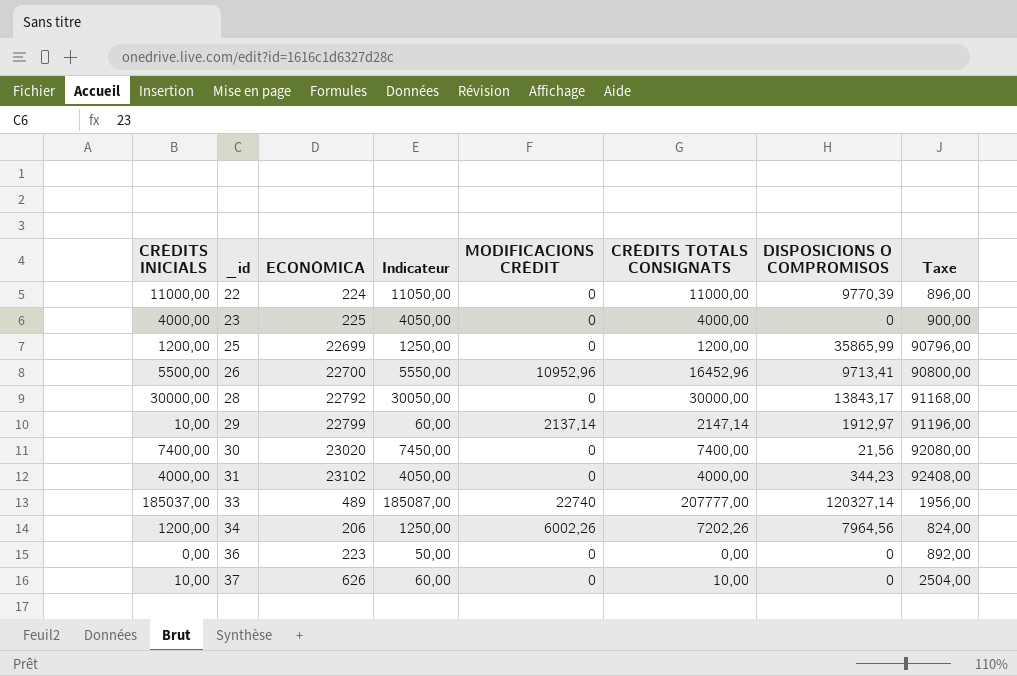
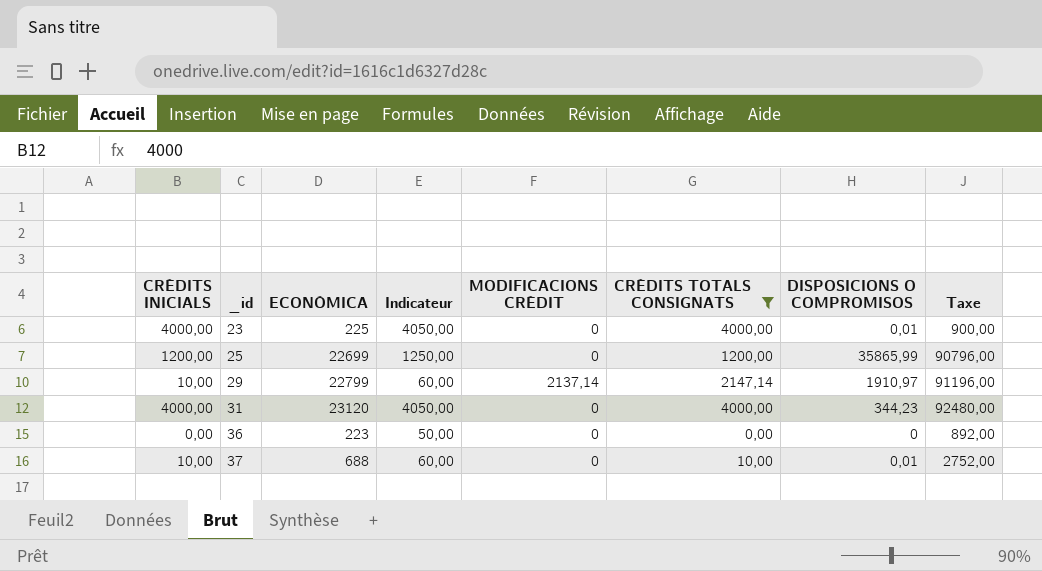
filter: none -> CRÈDITS TOTALS CONSIGNATS <= 4000,00
23 | DISPOSICIONS O COMPROMISOS: 0 -> 0,01
29 | DISPOSICIONS O COMPROMISOS: 1912,97 -> 1910,97
31 | ECONÒMICA: 23102 -> 23120
31 | Taxe: 92408,00 -> 92480,00
37 | ECONÒMICA: 626 -> 688
37 | DISPOSICIONS O COMPROMISOS: 0 -> 0,01
37 | Taxe: 2504,00 -> 2752,00

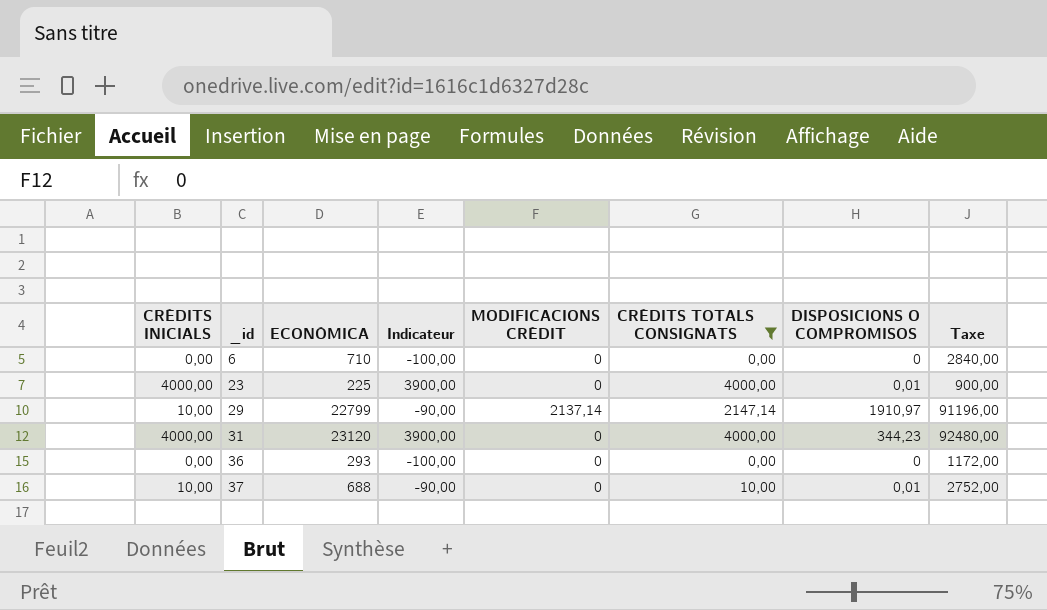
column Indicateur | formula: [CRÈDITS INICIALS] + 50 -> [CRÈDITS INICIALS] - 100
row 25: 1200,00 | 22699 | 1250,00 | 0 | 1200,00 | 35865,99 | 90796,00 -> none
row 6: none -> 0,00 | 710 | -100,00 | 0 | 0,00 | 0 | 2840,00
36 | ECONÒMICA: 223 -> 293
36 | Taxe: 892,00 -> 1172,00

